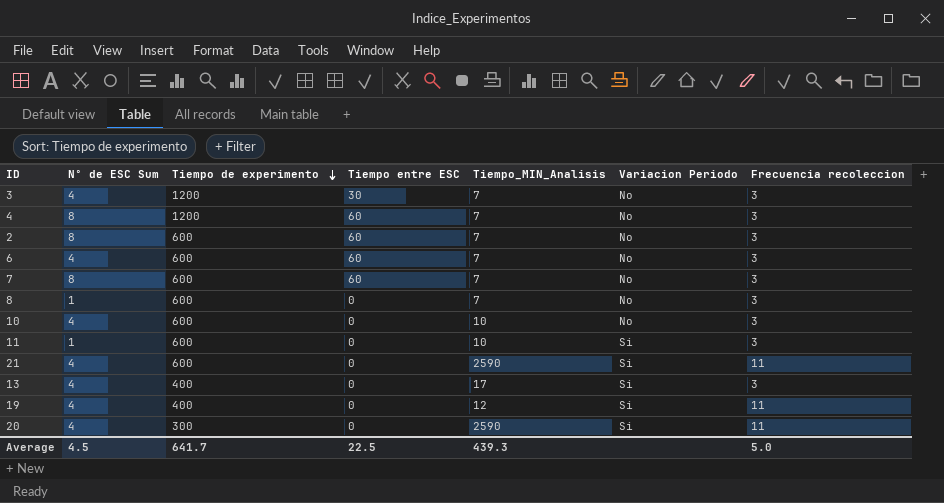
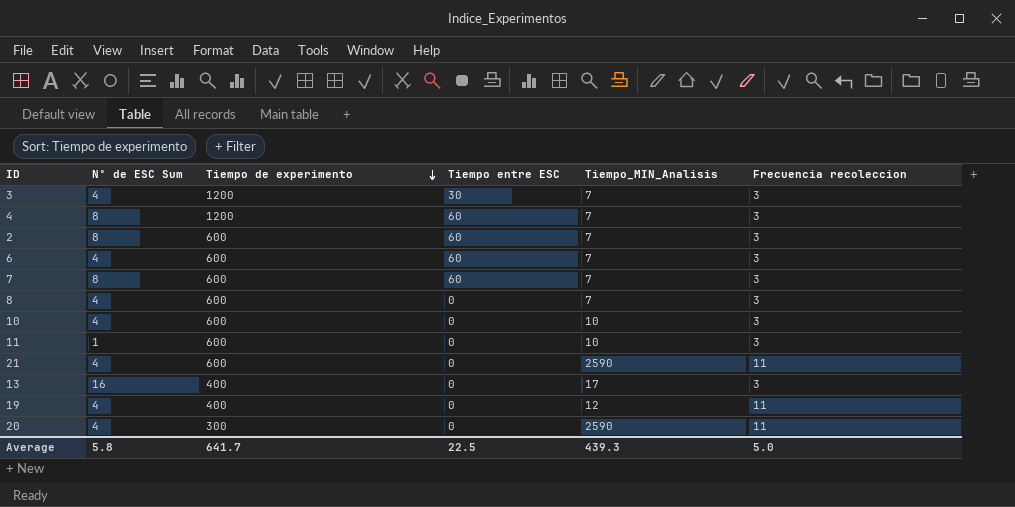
column Variacion Periodo | position: 6 -> none
8 | Nº de ESC Sum: 1 -> 4
13 | Nº de ESC Sum: 4 -> 16
Average | Nº de ESC Sum: 4.5 -> 5.8

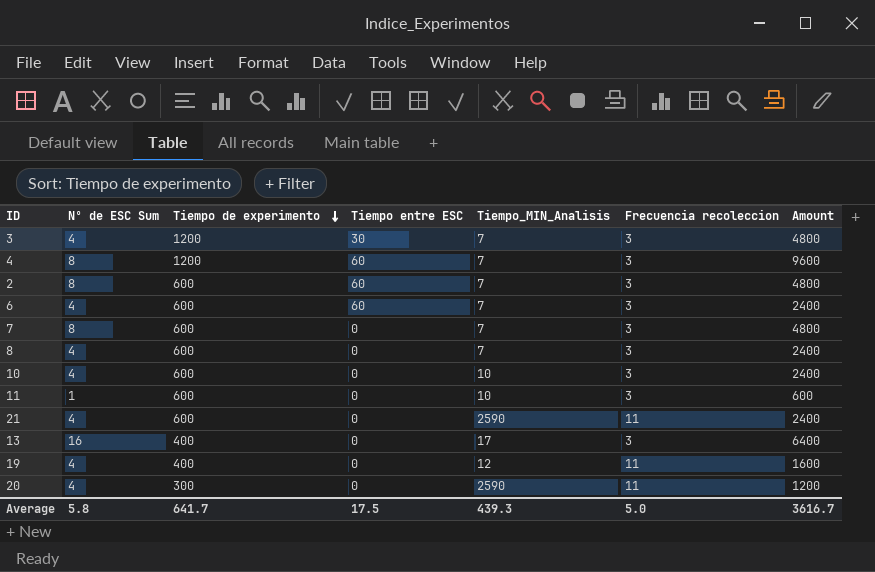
column Amount | formula: none -> [Nº de ESC Sum] * [Tiempo de experimento]
7 | Tiempo entre ESC: 60 -> 0
Average | Tiempo entre ESC: 22.5 -> 17.5

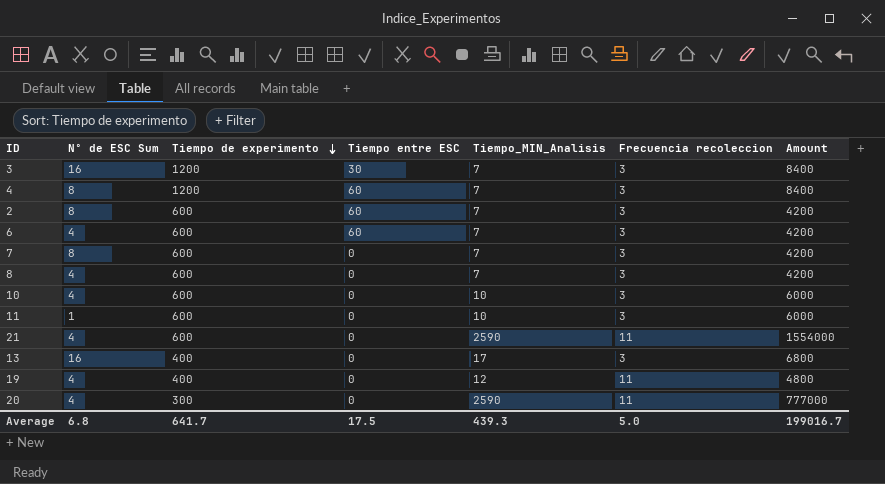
column Amount | formula: [Nº de ESC Sum] * [Tiempo de experimento] -> [Tiempo de experimento] * [Tiempo_MIN_Analisis]
3 | Nº de ESC Sum: 4 -> 16
Average | Nº de ESC Sum: 5.8 -> 6.8
Average | Amount: 3616.7 -> 199016.7

